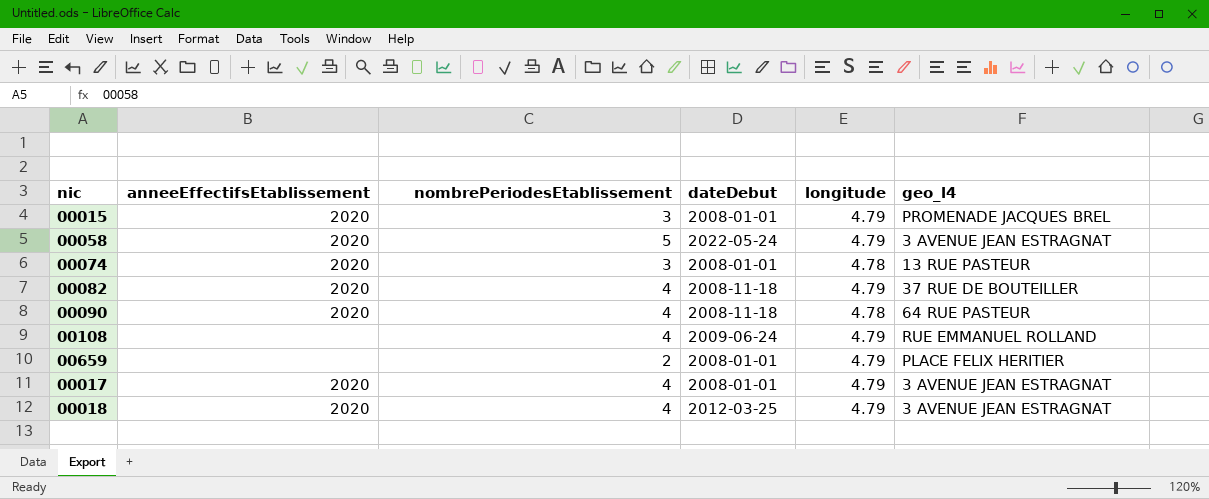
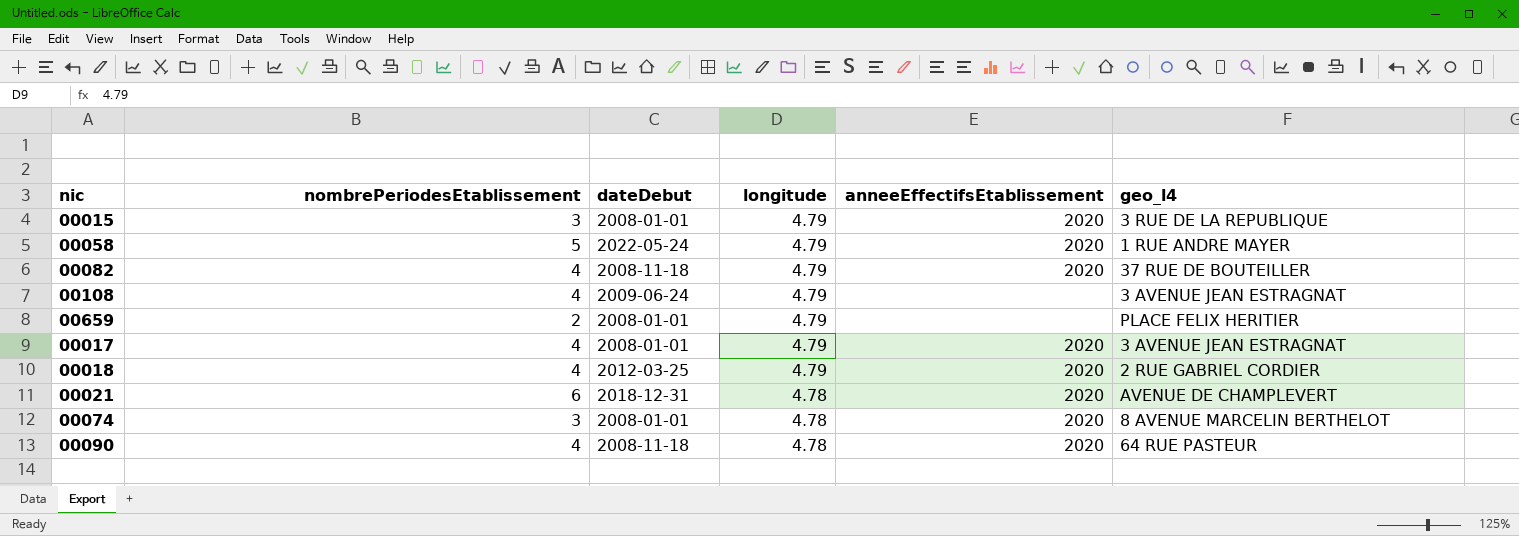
row order: none -> longitude descending
column anneeEffectifsEtablissement | position: 2 -> 5
00015 | geo_l4: PROMENADE JACQUES BREL -> 3 RUE DE LA REPUBLIQUE
00058 | geo_l4: 3 AVENUE JEAN ESTRAGNAT -> 1 RUE ANDRE MAYER
00108 | geo_l4: RUE EMMANUEL ROLLAND -> 3 AVENUE JEAN ESTRAGNAT
00018 | geo_l4: 3 AVENUE JEAN ESTRAGNAT -> 2 RUE GABRIEL CORDIER
row 00021: none -> 6 | 2018-12-31 | 4.78 | 2020 | AVENUE DE CHAMPLEVERT
00074 | geo_l4: 13 RUE PASTEUR -> 8 AVENUE MARCELIN BERTHELOT

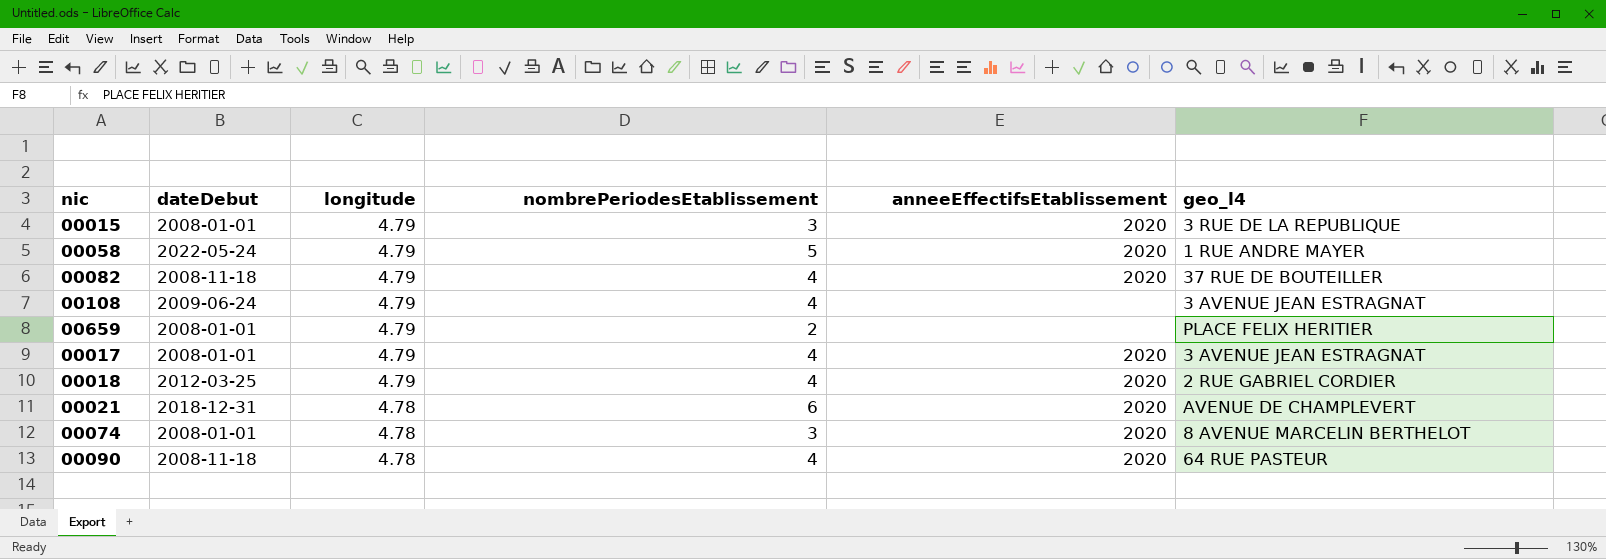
column nombrePeriodesEtablissement | position: 2 -> 4

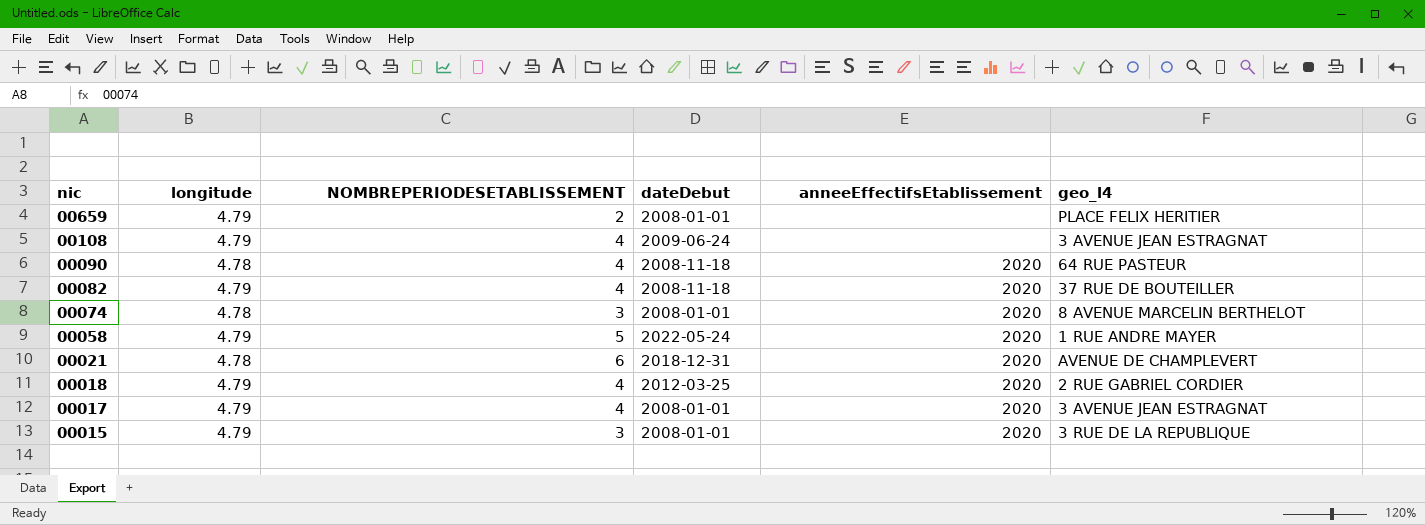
row order: longitude descending -> nic descending
column name: nombrePeriodesEtablissement -> NOMBREPERIODESETABLISSEMENT
column dateDebut | position: 2 -> 4

